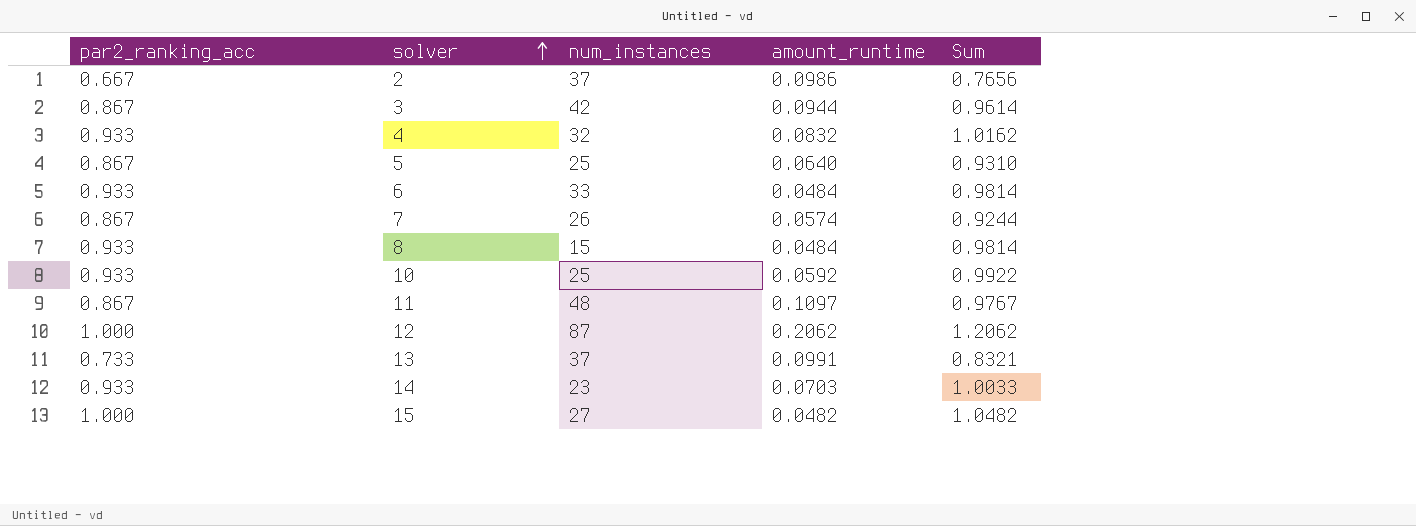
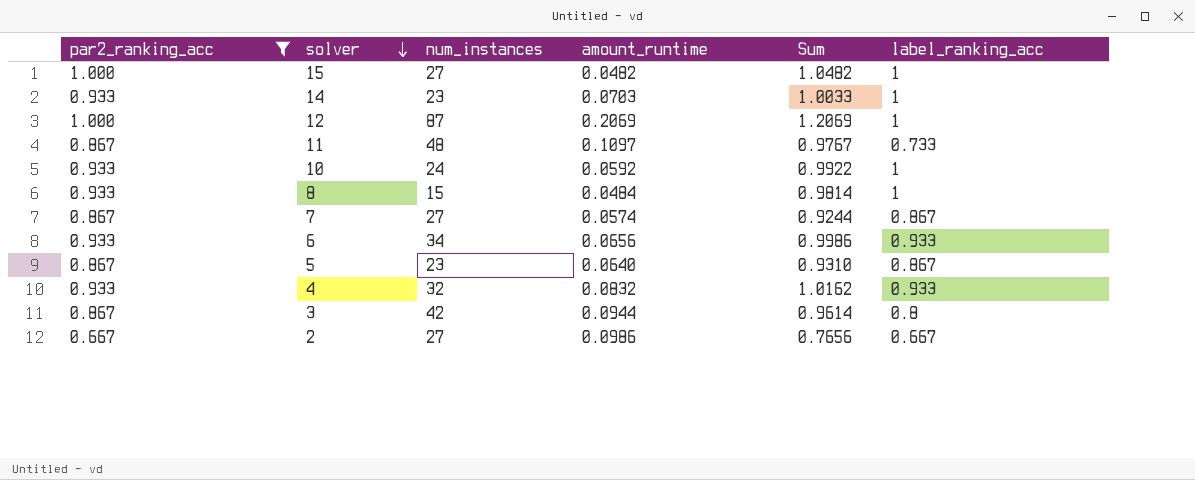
filter: none -> par2_ranking_acc != 0.733
row order: solver ascending -> solver descending
column label_ranking_acc | position: none -> 6
12 | amount_runtime: 0.2062 -> 0.2069
12 | Sum: 1.2062 -> 1.2069
10 | num_instances: 25 -> 24
7 | num_instances: 26 -> 27
6 | num_instances: 33 -> 34
6 | amount_runtime: 0.0484 -> 0.0656
6 | Sum: 0.9814 -> 0.9986
5 | num_instances: 25 -> 23
2 | num_instances: 37 -> 27

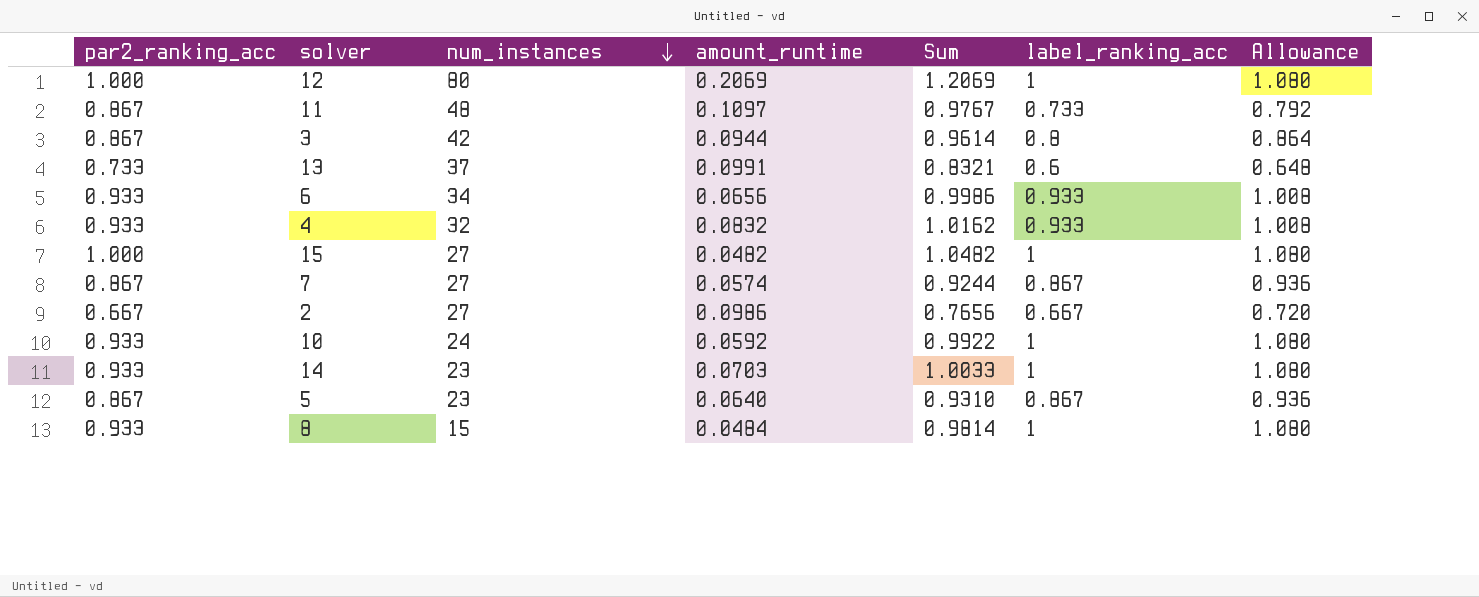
filter: par2_ranking_acc != 0.733 -> none
row order: solver descending -> num_instances descending
column Allowance | formula: none -> [label_ranking_acc] * 1.08
12 | num_instances: 87 -> 80

